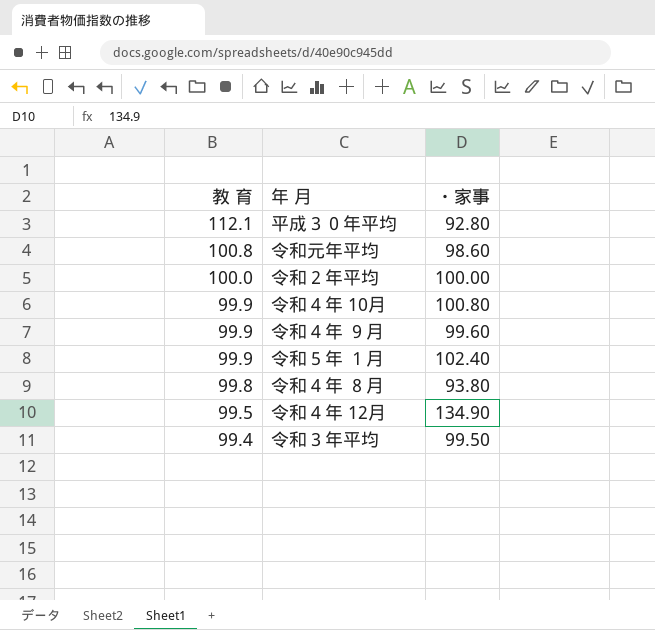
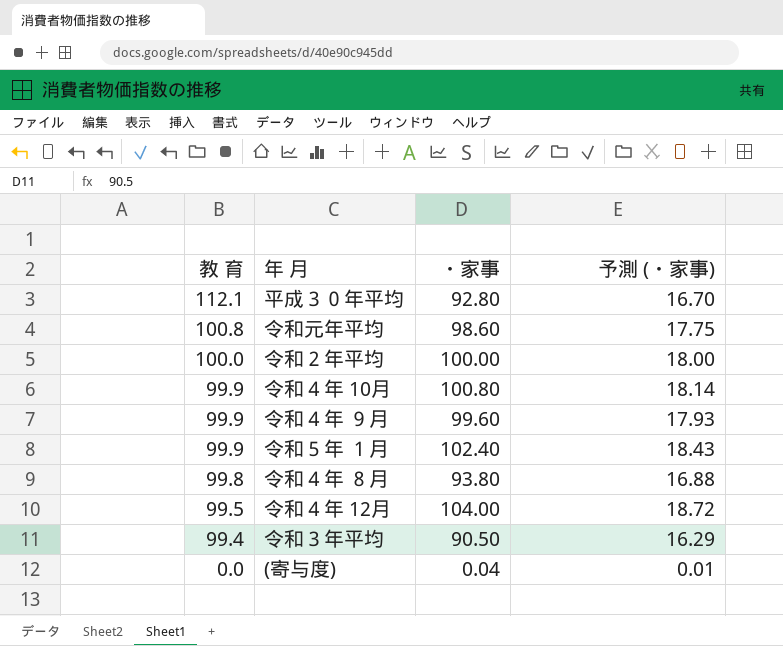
column 予測 (・家事) | formula: none -> [・家事] * 0.18
令和４年 12月 | ・家事: 134.90 -> 104.00
令和３年平均 | ・家事: 99.50 -> 90.50
row (寄与度): none -> 0.0 | 0.04 | 0.01

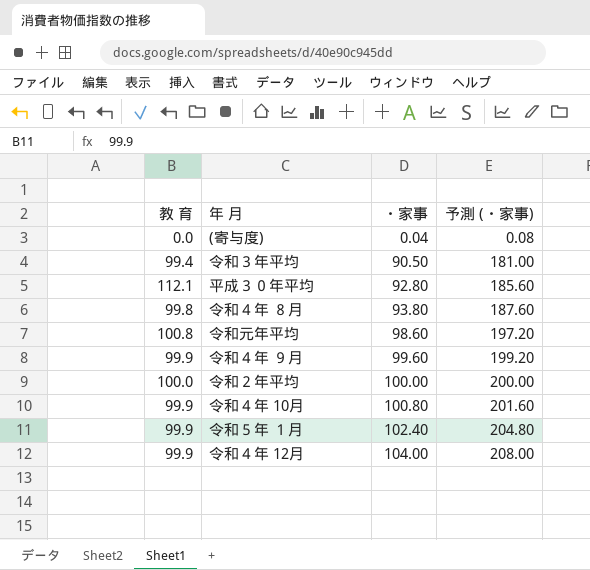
row order: 教 育 descending -> ・家事 ascending
column 予測 (・家事) | formula: [・家事] * 0.18 -> [・家事] * 2
令和４年 12月 | 教 育: 99.5 -> 99.9

